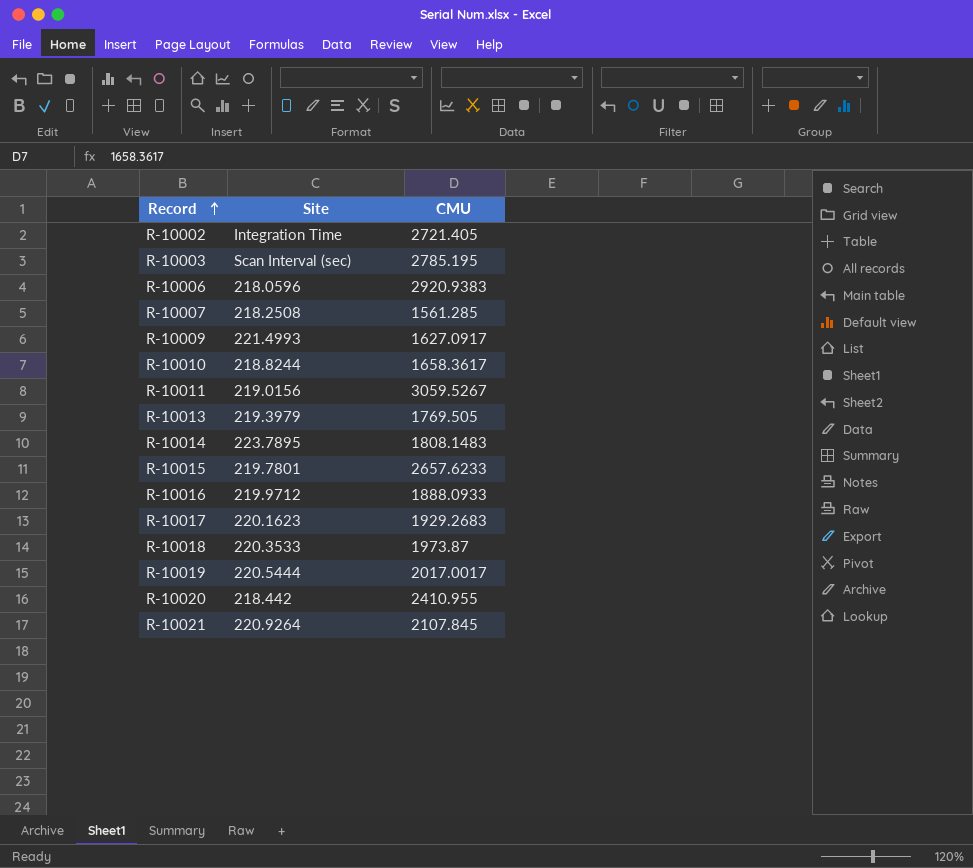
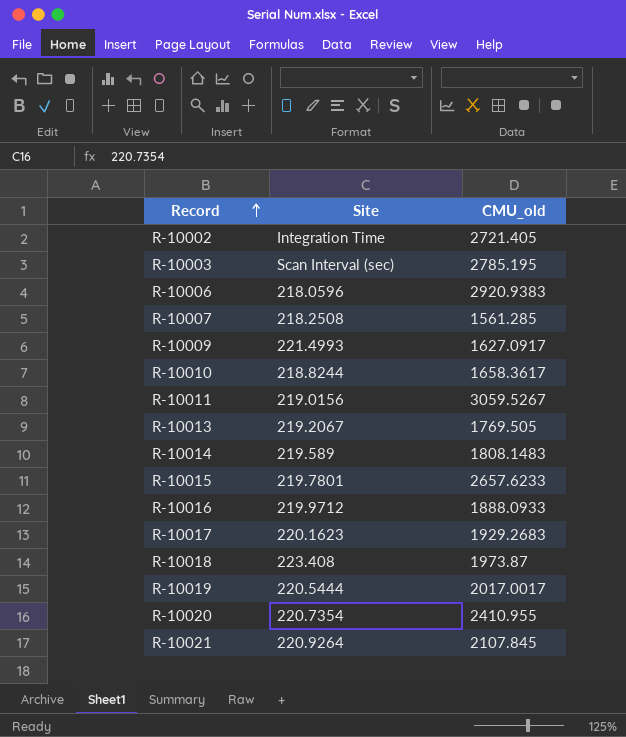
column name: CMU -> CMU_old
R-10013 | Site: 219.3979 -> 219.2067
R-10014 | Site: 223.7895 -> 219.589
R-10018 | Site: 220.3533 -> 223.408
R-10020 | Site: 218.442 -> 220.7354

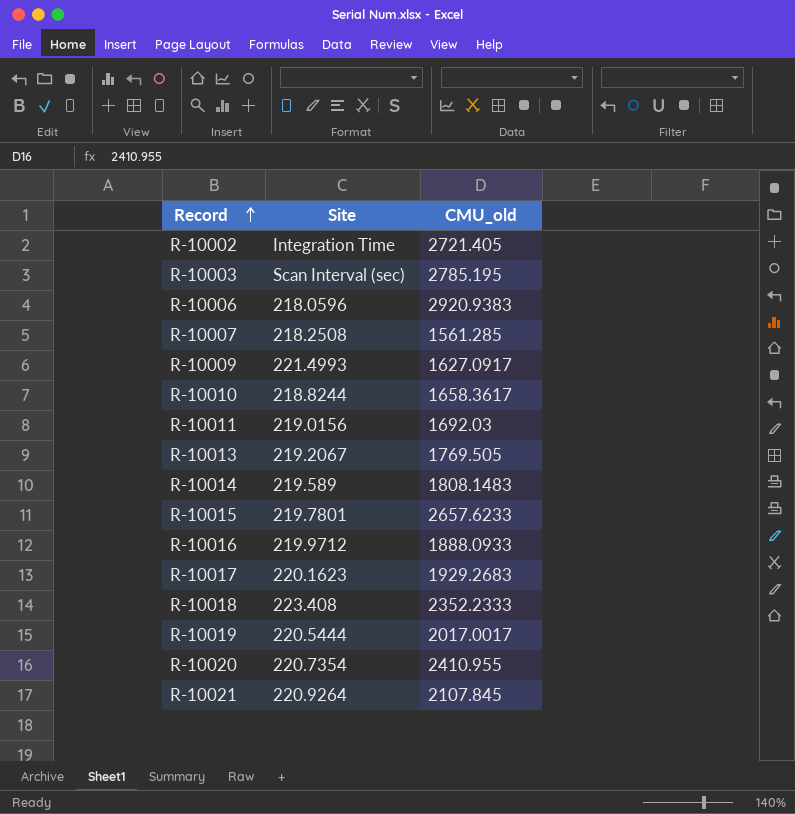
R-10011 | CMU_old: 3059.5267 -> 1692.03
R-10018 | CMU_old: 1973.87 -> 2352.2333

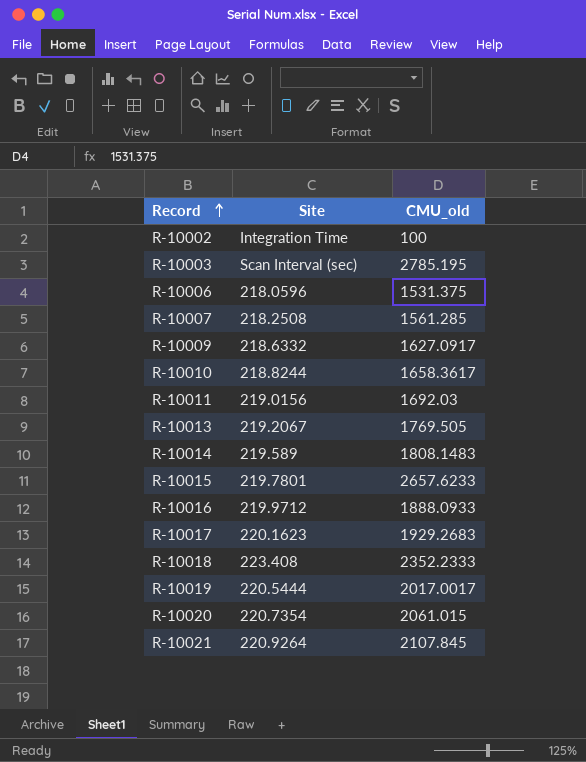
R-10002 | CMU_old: 2721.405 -> 100
R-10006 | CMU_old: 2920.9383 -> 1531.375
R-10009 | Site: 221.4993 -> 218.6332
R-10020 | CMU_old: 2410.955 -> 2061.015

